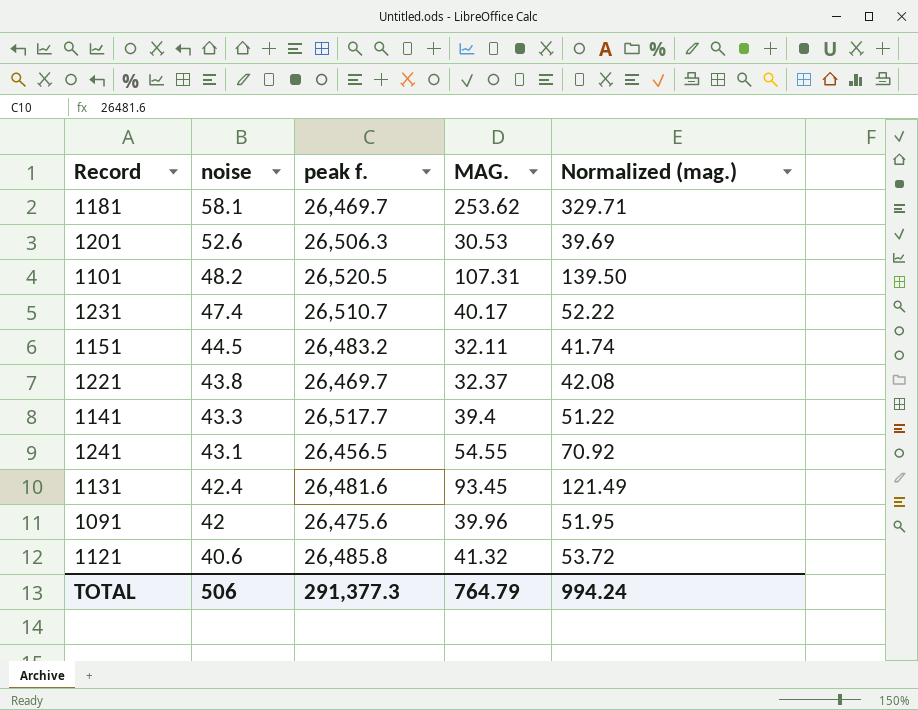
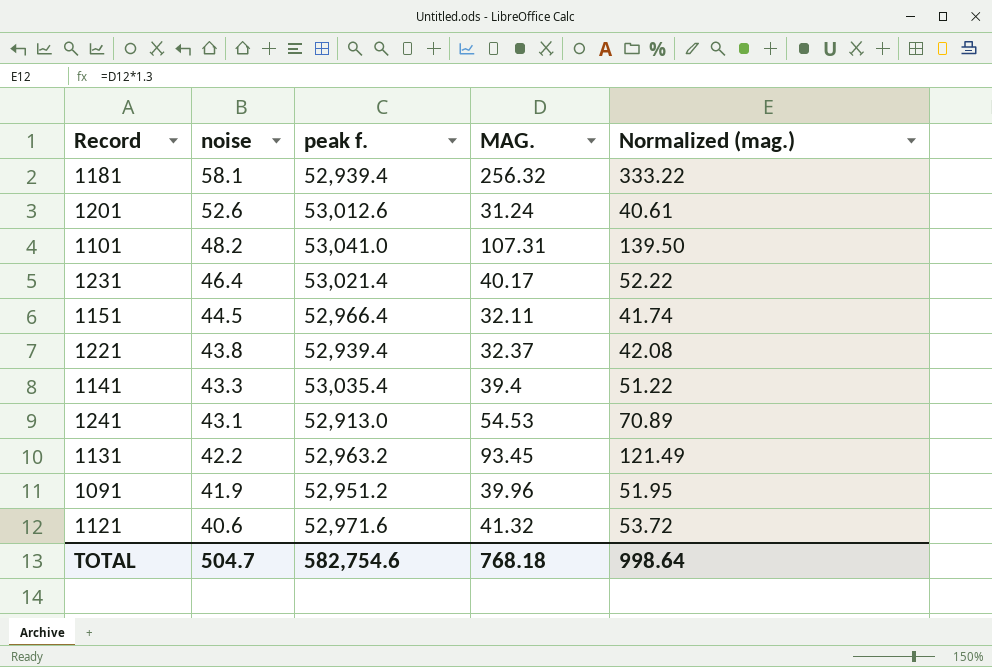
1181 | peak f.: 26,469.7 -> 52,939.4
1181 | MAG.: 253.62 -> 256.32
1181 | Normalized (mag.): 329.71 -> 333.22
1201 | peak f.: 26,506.3 -> 53,012.6
1201 | MAG.: 30.53 -> 31.24
1201 | Normalized (mag.): 39.69 -> 40.61
1101 | peak f.: 26,520.5 -> 53,041.0
1231 | noise: 47.4 -> 46.4
1231 | peak f.: 26,510.7 -> 53,021.4
1151 | peak f.: 26,483.2 -> 52,966.4
1221 | peak f.: 26,469.7 -> 52,939.4
1141 | peak f.: 26,517.7 -> 53,035.4
1241 | peak f.: 26,456.5 -> 52,913.0
1241 | MAG.: 54.55 -> 54.53
1241 | Normalized (mag.): 70.92 -> 70.89
1131 | noise: 42.4 -> 42.2
1131 | peak f.: 26,481.6 -> 52,963.2
1091 | noise: 42 -> 41.9
1091 | peak f.: 26,475.6 -> 52,951.2
1121 | peak f.: 26,485.8 -> 52,971.6
TOTAL | noise: 506 -> 504.7
TOTAL | peak f.: 291,377.3 -> 582,754.6
TOTAL | MAG.: 764.79 -> 768.18
TOTAL | Normalized (mag.): 994.24 -> 998.64

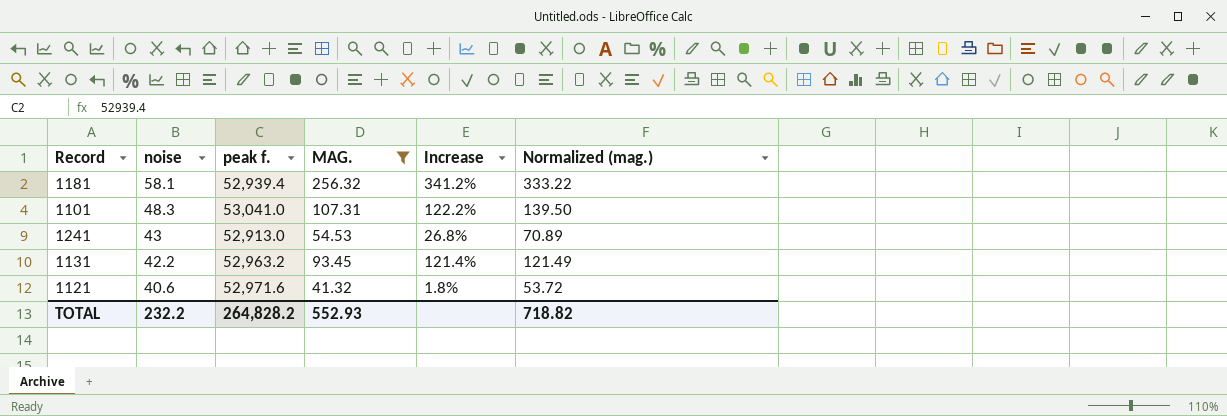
filter: none -> MAG. >= 41.32
column Increase | formula: none -> ([MAG.] - [noise]) / [noise]
1101 | noise: 48.2 -> 48.3
1241 | noise: 43.1 -> 43
TOTAL | noise: 504.7 -> 232.2
TOTAL | peak f.: 582,754.6 -> 264,828.2
TOTAL | MAG.: 768.18 -> 552.93
TOTAL | Normalized (mag.): 998.64 -> 718.82

